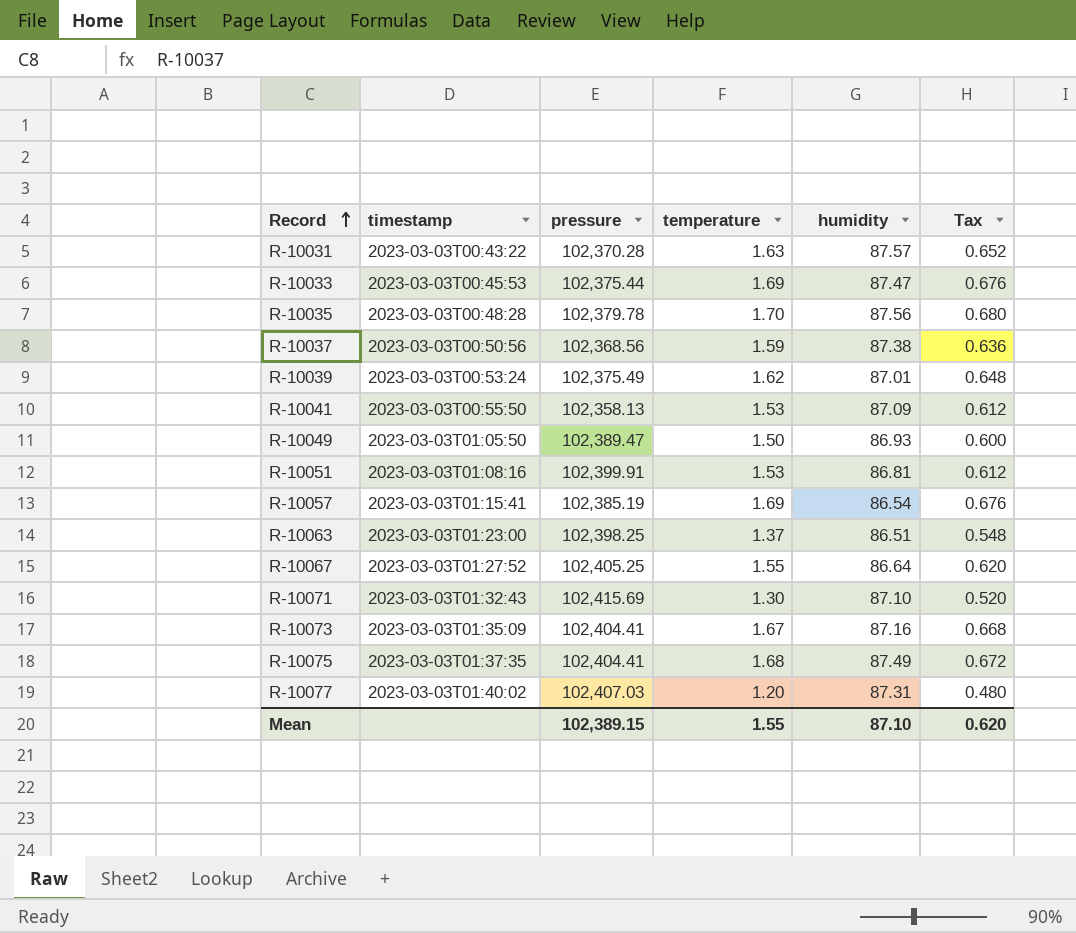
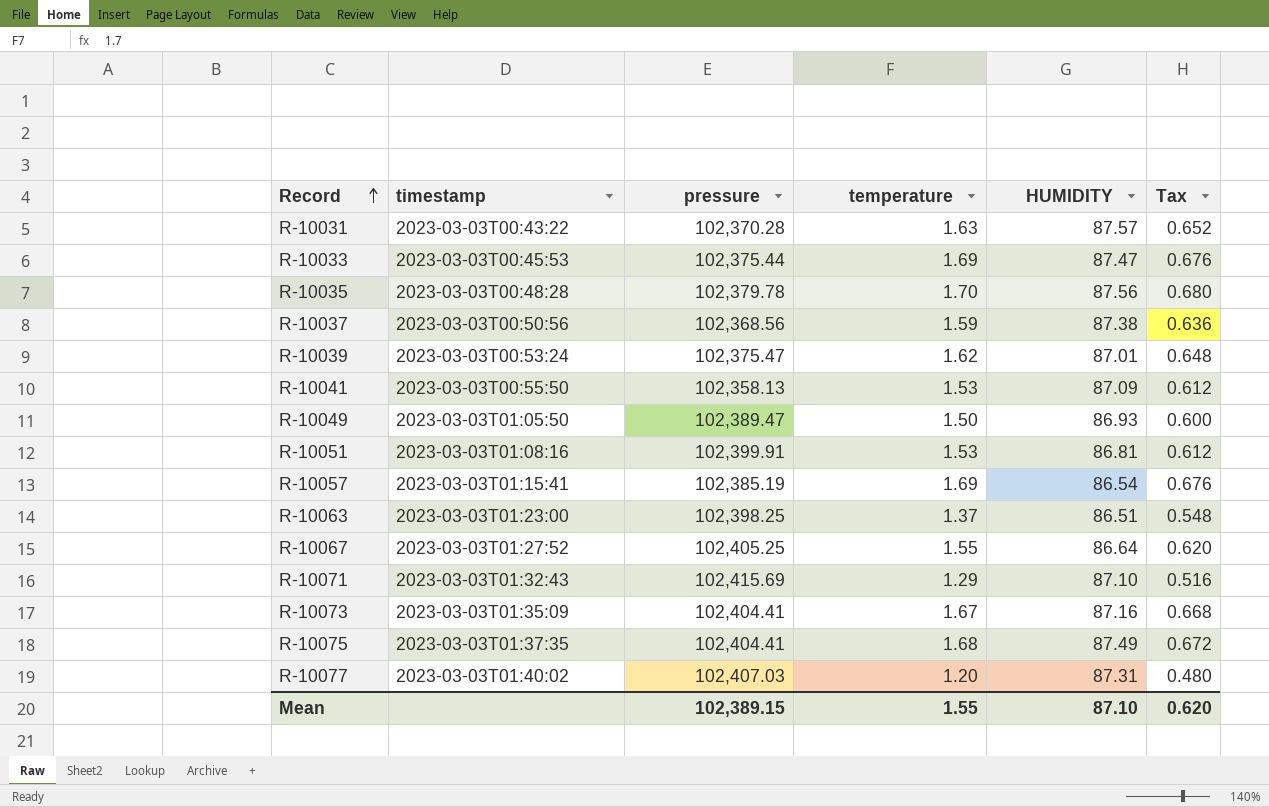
column name: humidity -> HUMIDITY
R-10039 | pressure: 102,375.49 -> 102,375.47
R-10071 | temperature: 1.30 -> 1.29
R-10071 | Tax: 0.520 -> 0.516

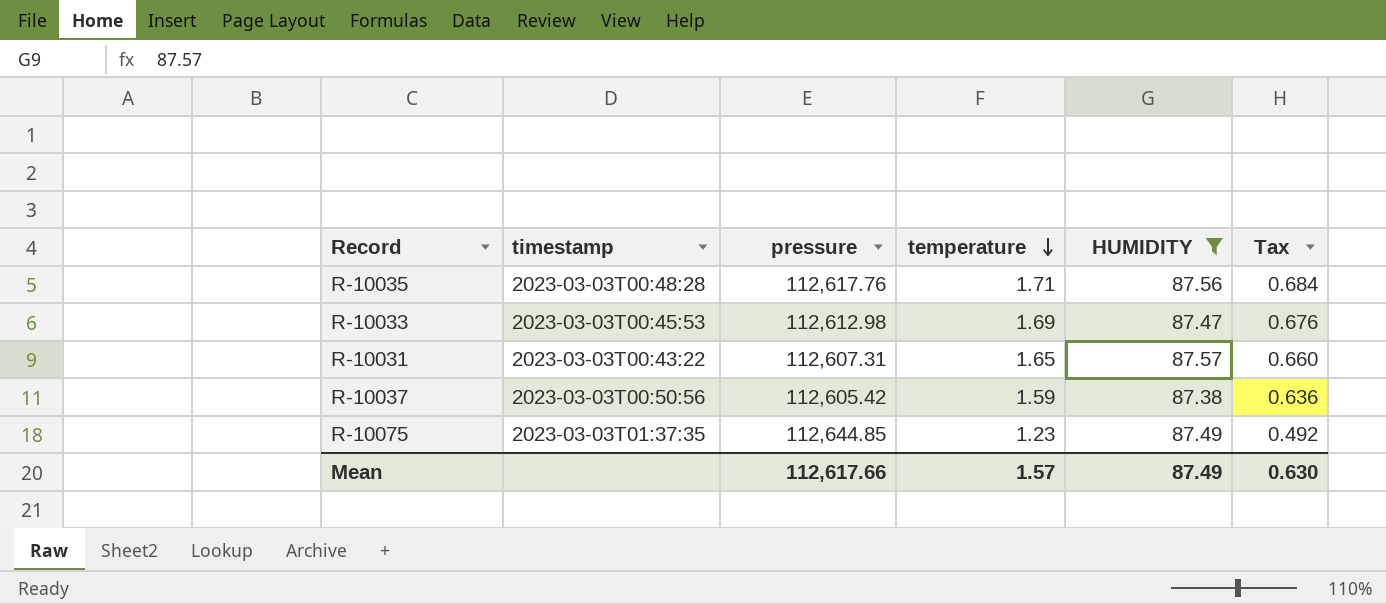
filter: none -> HUMIDITY >= 87.38
row order: Record ascending -> temperature descending
R-10035 | pressure: 102,379.78 -> 112,617.76
R-10035 | temperature: 1.70 -> 1.71
R-10035 | Tax: 0.680 -> 0.684
R-10033 | pressure: 102,375.44 -> 112,612.98
R-10031 | pressure: 102,370.28 -> 112,607.31
R-10031 | temperature: 1.63 -> 1.65
R-10031 | Tax: 0.652 -> 0.660
R-10037 | pressure: 102,368.56 -> 112,605.42
R-10075 | pressure: 102,404.41 -> 112,644.85
R-10075 | temperature: 1.68 -> 1.23
R-10075 | Tax: 0.672 -> 0.492
Mean | pressure: 102,389.15 -> 112,617.66
Mean | temperature: 1.55 -> 1.57
Mean | HUMIDITY: 87.10 -> 87.49
Mean | Tax: 0.620 -> 0.630

